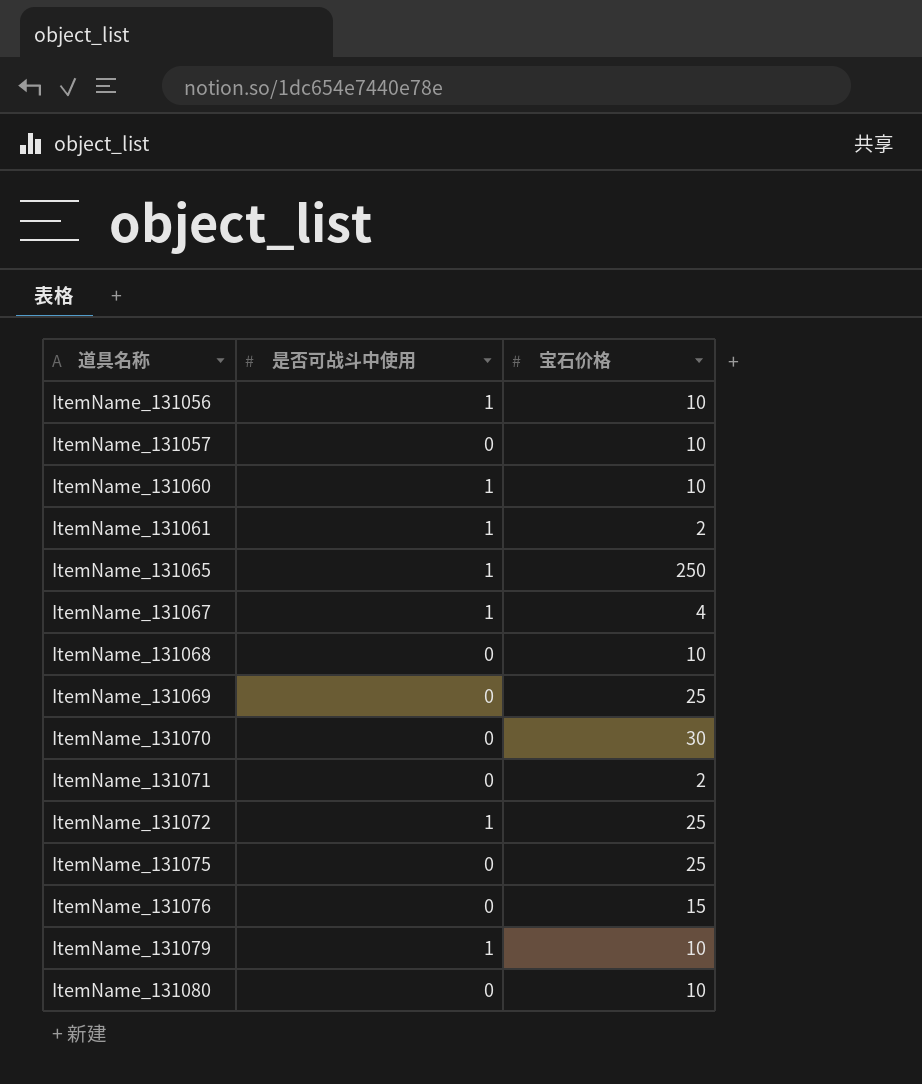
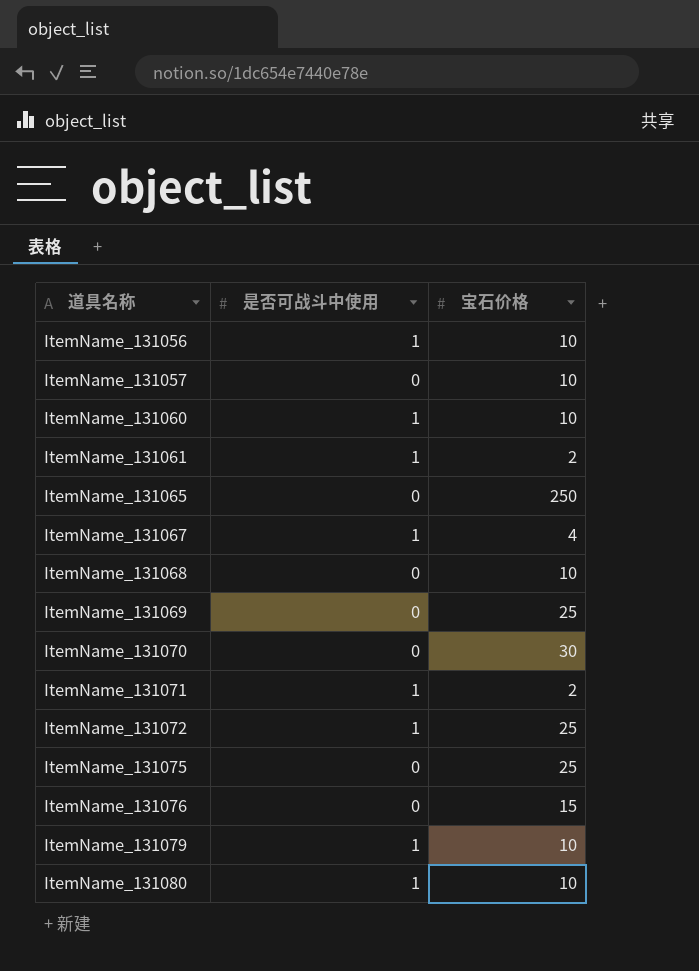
ItemName_131065 | 是否可战斗中使用: 1 -> 0
ItemName_131071 | 是否可战斗中使用: 0 -> 1
ItemName_131080 | 是否可战斗中使用: 0 -> 1

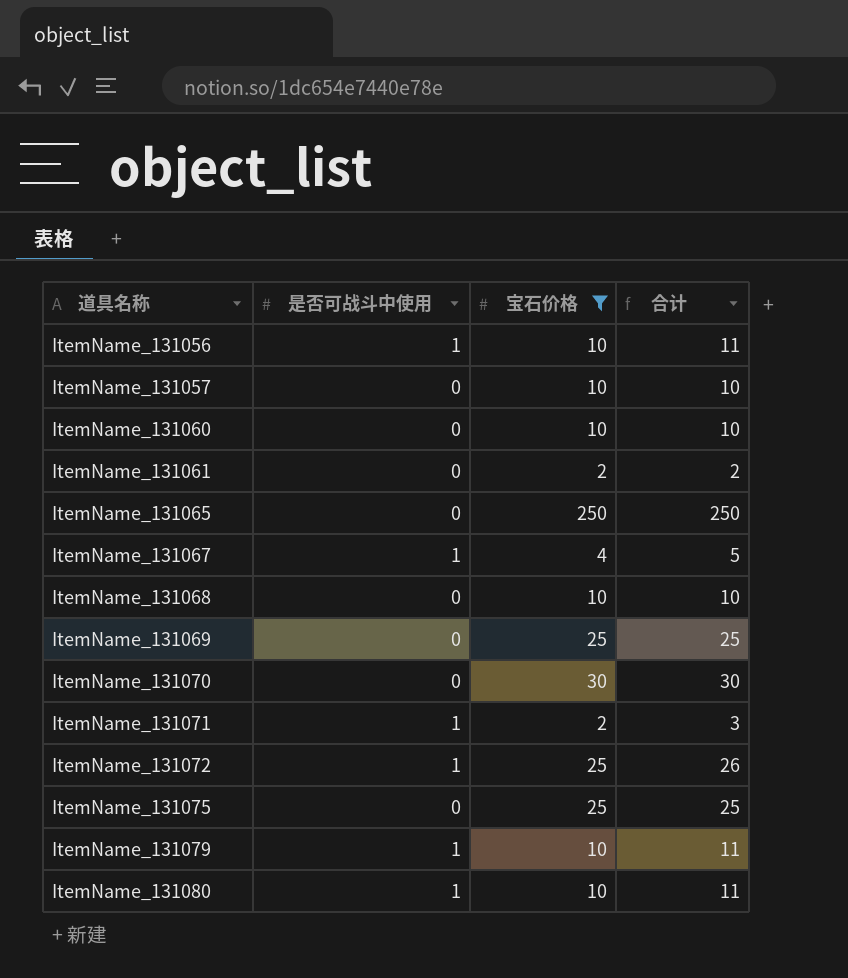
filter: none -> 宝石价格 != 15
column 合计 | formula: none -> [是否可战斗中使用] + [宝石价格]
ItemName_131060 | 是否可战斗中使用: 1 -> 0
ItemName_131061 | 是否可战斗中使用: 1 -> 0

